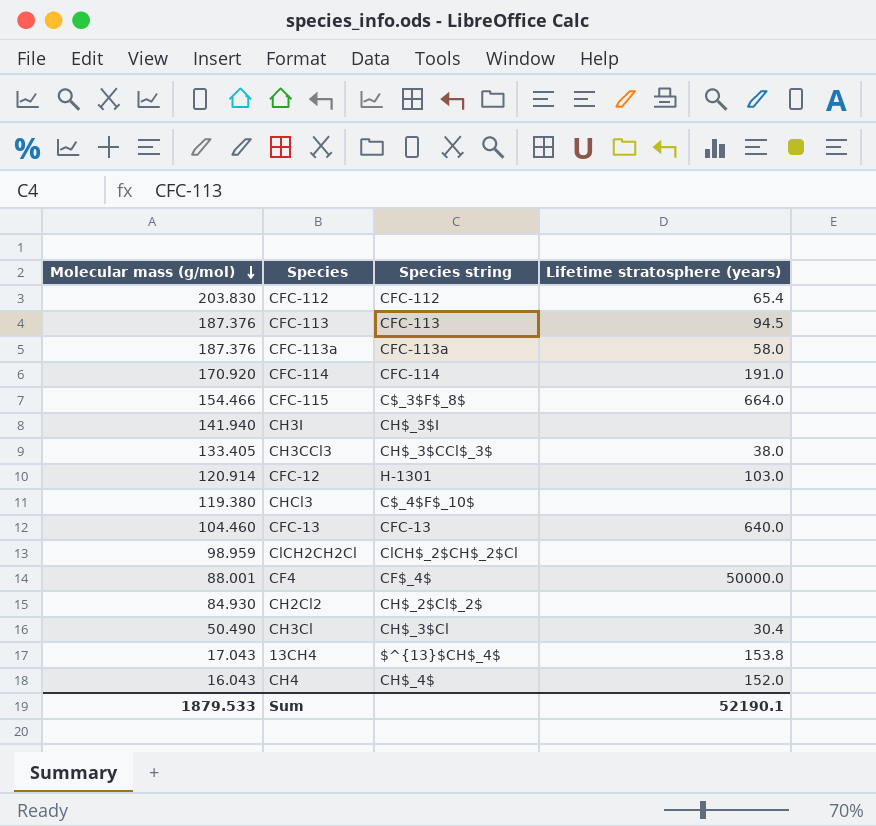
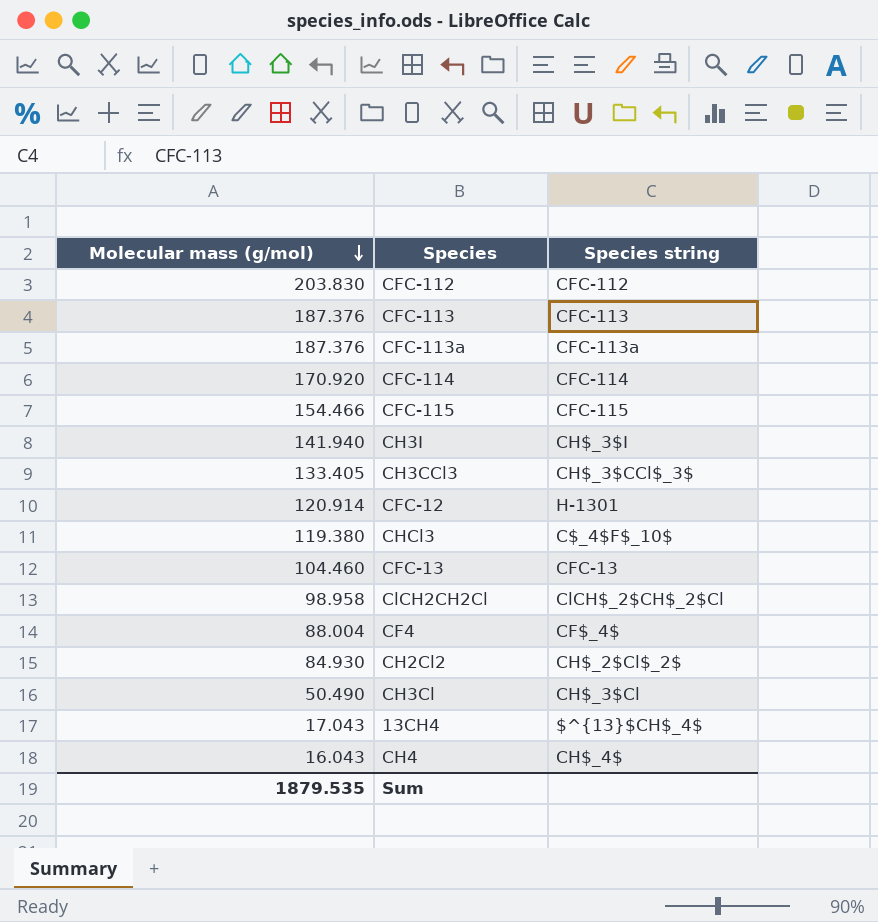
column Lifetime stratosphere (years) | position: 4 -> none
CFC-115 | Species string: C$_3$F$_8$ -> CFC-115
ClCH2CH2Cl | Molecular mass (g/mol): 98.959 -> 98.958
CF4 | Molecular mass (g/mol): 88.001 -> 88.004
Sum | Molecular mass (g/mol): 1879.533 -> 1879.535

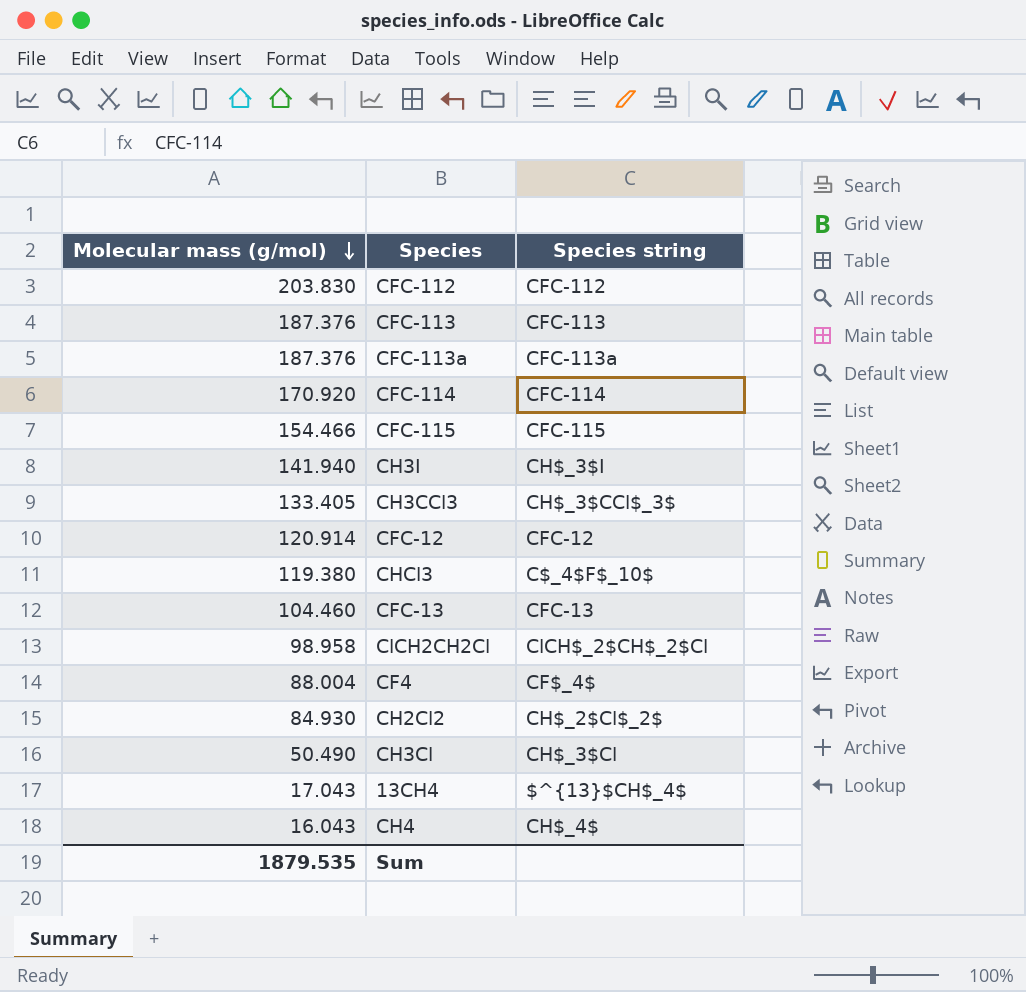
CFC-12 | Species string: H-1301 -> CFC-12

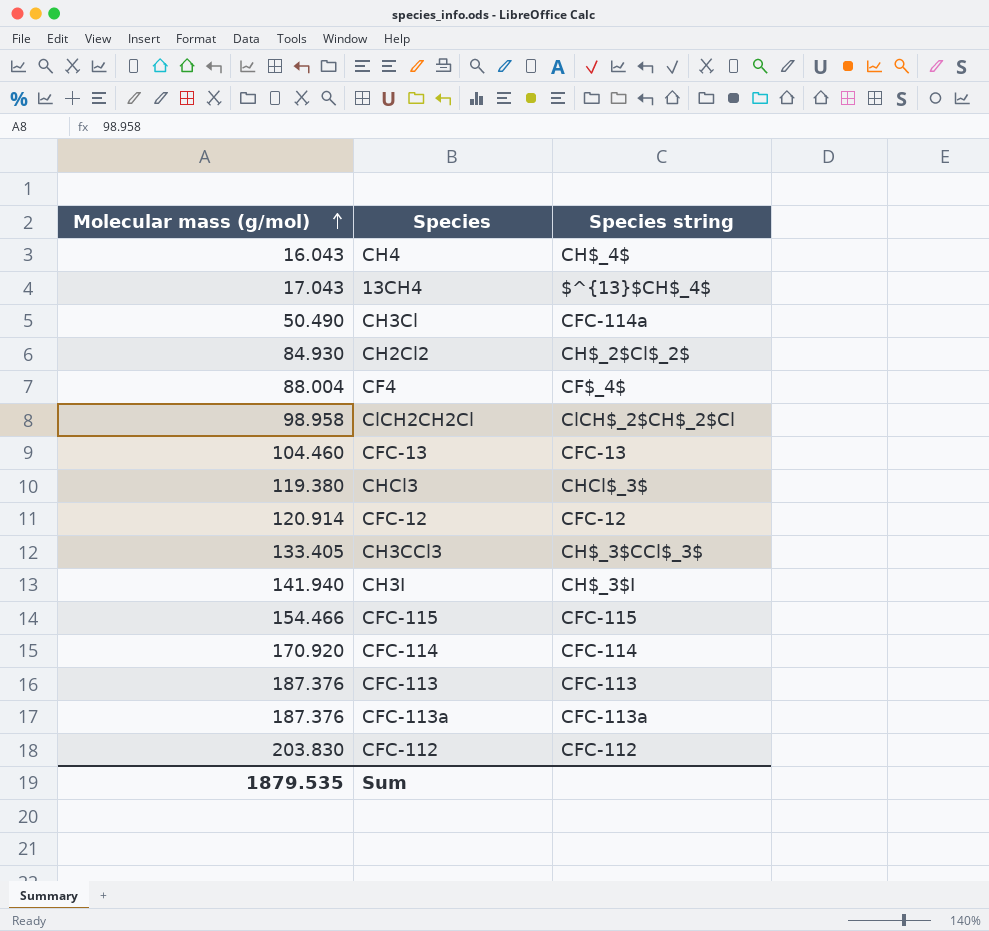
row order: Molecular mass (g/mol) descending -> Molecular mass (g/mol) ascending
CH3Cl | Species string: CH$_3$Cl -> CFC-114a
CHCl3 | Species string: C$_4$F$_10$ -> CHCl$_3$

